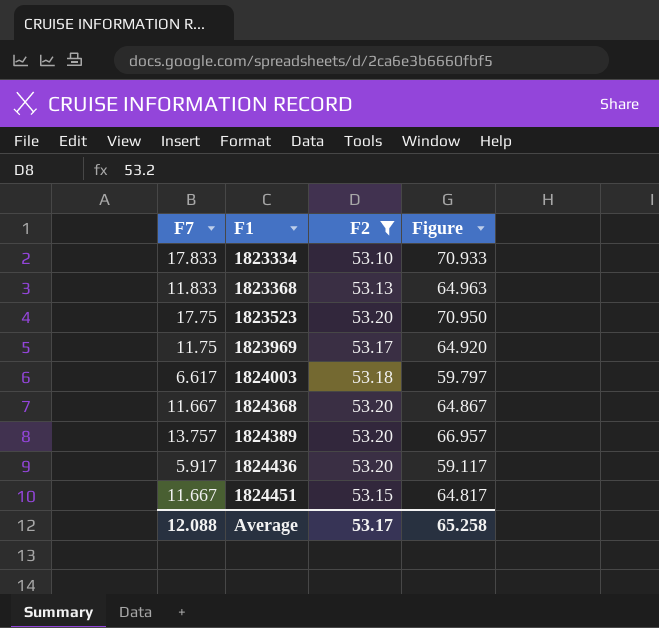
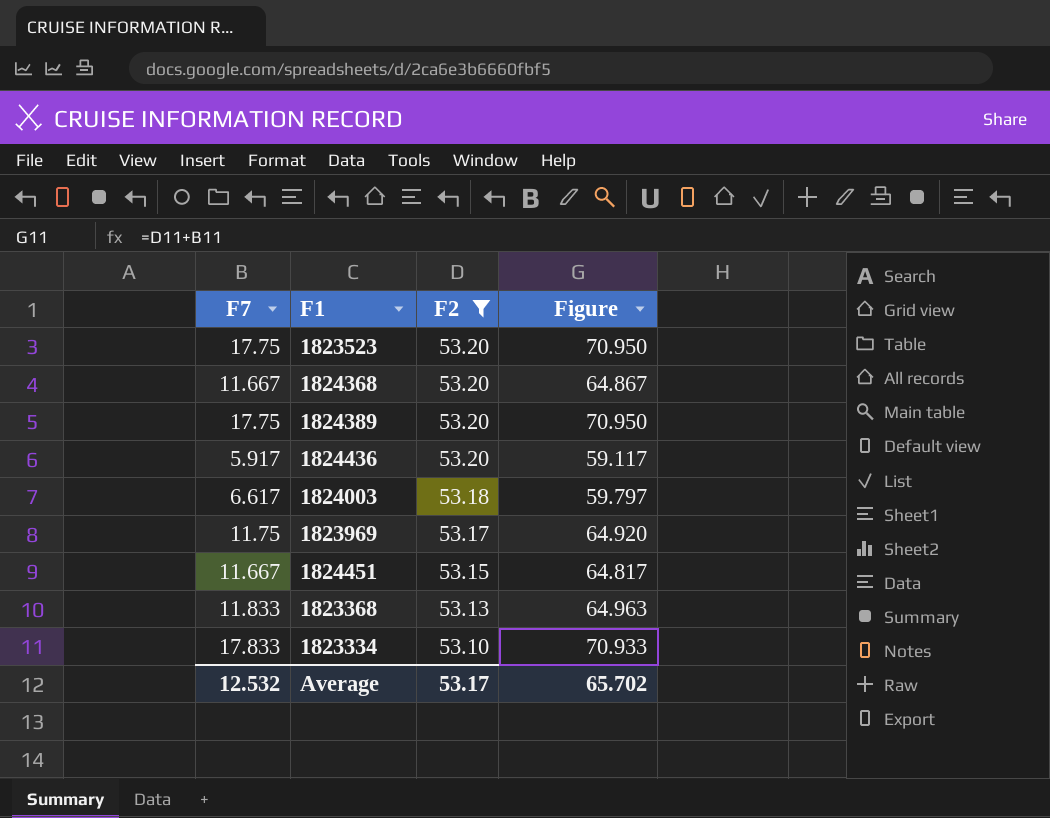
row order: F1 ascending -> F2 descending
1824389 | F7: 13.757 -> 17.75
1824389 | Figure: 66.957 -> 70.950
Average | F7: 12.088 -> 12.532
Average | Figure: 65.258 -> 65.702

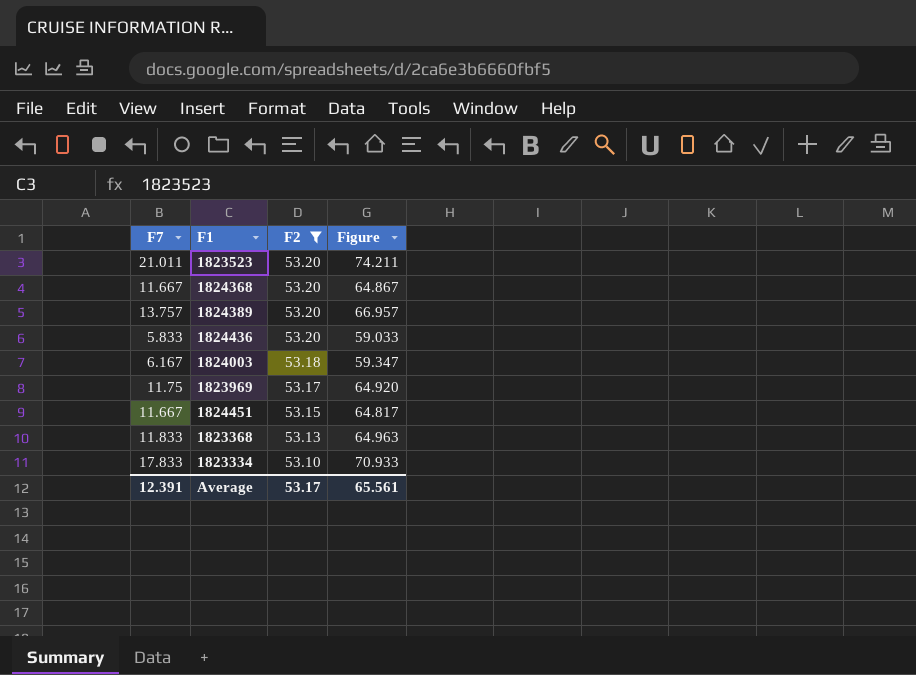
1823523 | F7: 17.75 -> 21.011
1823523 | Figure: 70.950 -> 74.211
1824389 | F7: 17.75 -> 13.757
1824389 | Figure: 70.950 -> 66.957
1824436 | F7: 5.917 -> 5.833
1824436 | Figure: 59.117 -> 59.033
1824003 | F7: 6.617 -> 6.167
1824003 | Figure: 59.797 -> 59.347
Average | F7: 12.532 -> 12.391
Average | Figure: 65.702 -> 65.561

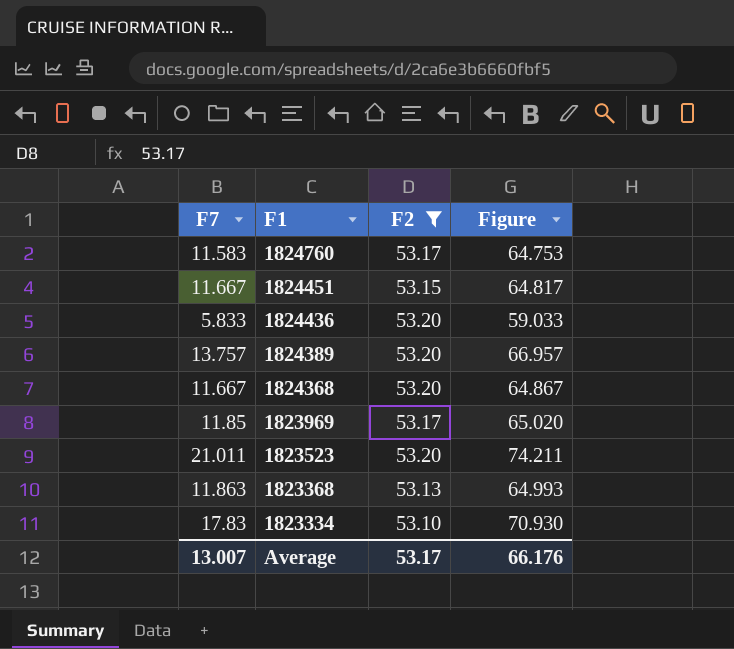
row order: F2 descending -> F1 descending
row 1824003: 6.167 | 53.18 | 59.347 -> none
row 1824760: none -> 11.583 | 53.17 | 64.753
1823969 | F7: 11.75 -> 11.85
1823969 | Figure: 64.920 -> 65.020
1823368 | F7: 11.833 -> 11.863
1823368 | Figure: 64.963 -> 64.993
1823334 | F7: 17.833 -> 17.83
1823334 | Figure: 70.933 -> 70.930
Average | F7: 12.391 -> 13.007
Average | Figure: 65.561 -> 66.176

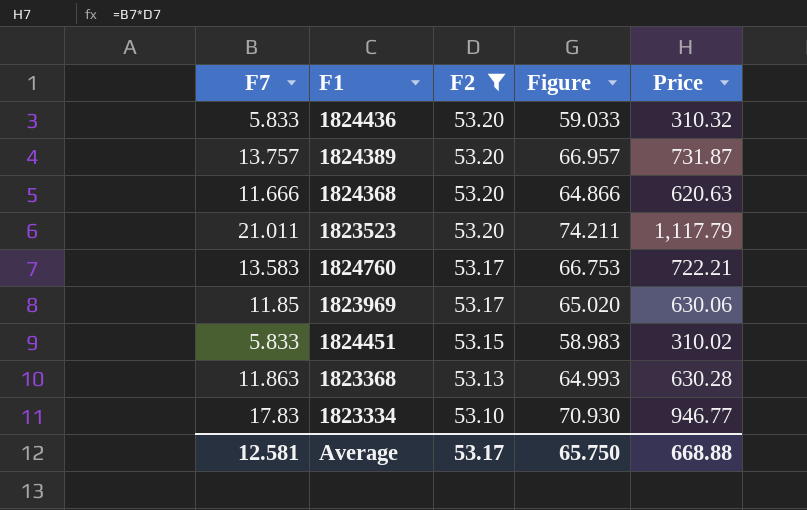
row order: F1 descending -> F2 descending
column Price | formula: none -> [F7] * [F2]
1824368 | F7: 11.667 -> 11.666
1824368 | Figure: 64.867 -> 64.866
1824760 | F7: 11.583 -> 13.583
1824760 | Figure: 64.753 -> 66.753
1824451 | F7: 11.667 -> 5.833
1824451 | Figure: 64.817 -> 58.983
Average | F7: 13.007 -> 12.581
Average | Figure: 66.176 -> 65.750

